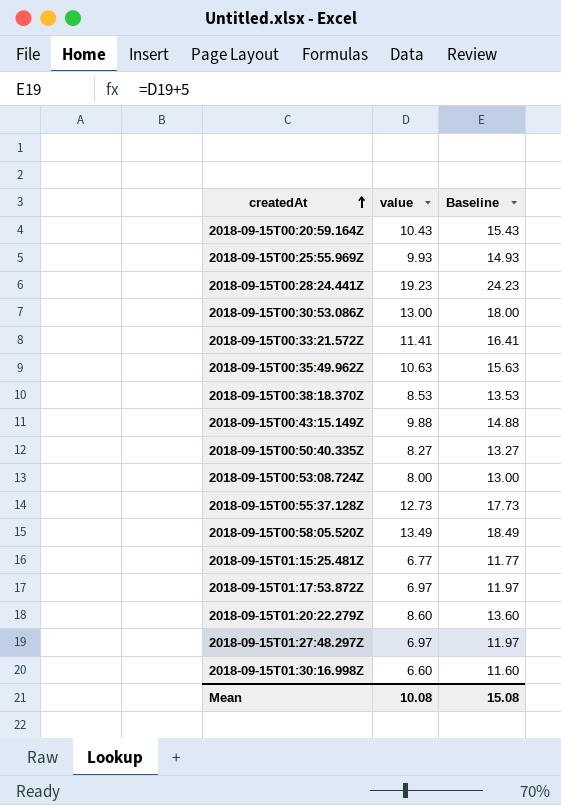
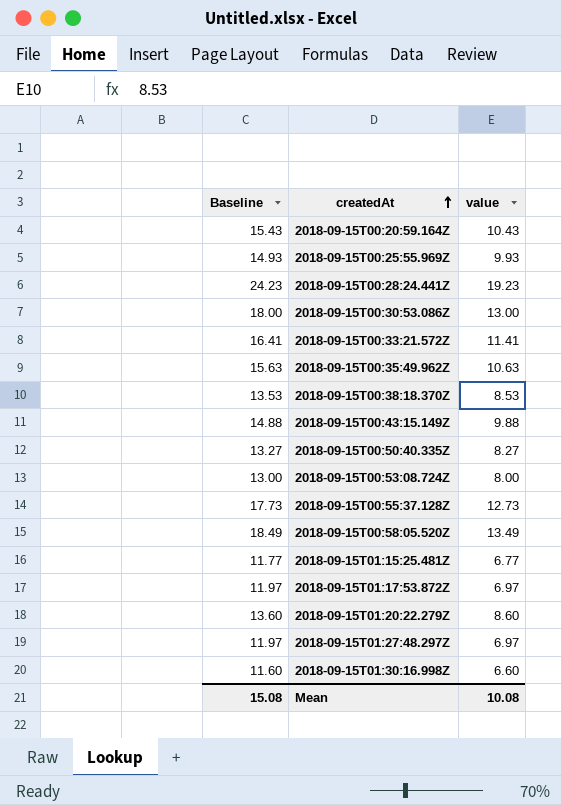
column Baseline | position: 3 -> 1

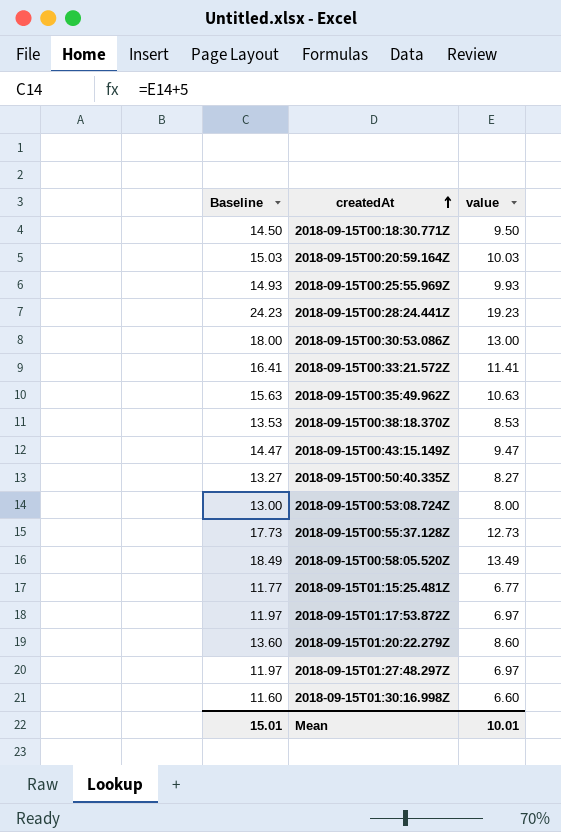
row 2018-09-15T00:18:30.771Z: none -> 14.50 | 9.50
2018-09-15T00:20:59.164Z | Baseline: 15.43 -> 15.03
2018-09-15T00:20:59.164Z | value: 10.43 -> 10.03
2018-09-15T00:43:15.149Z | Baseline: 14.88 -> 14.47
2018-09-15T00:43:15.149Z | value: 9.88 -> 9.47
Mean | Baseline: 15.08 -> 15.01
Mean | value: 10.08 -> 10.01

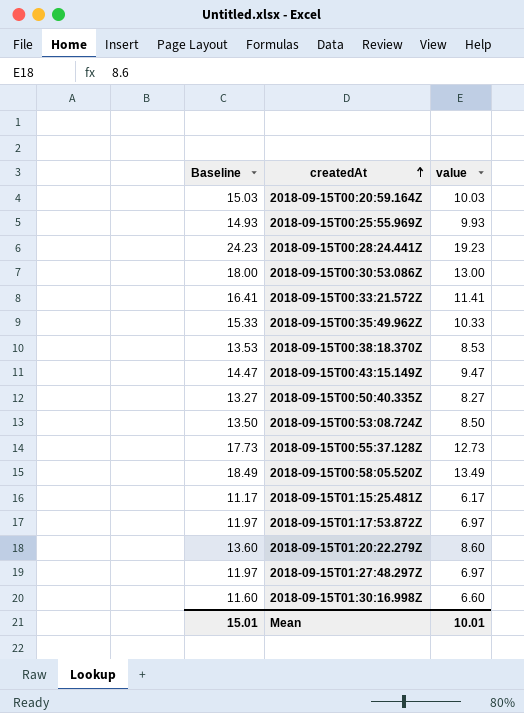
row 2018-09-15T00:18:30.771Z: 14.50 | 9.50 -> none
2018-09-15T00:35:49.962Z | Baseline: 15.63 -> 15.33
2018-09-15T00:35:49.962Z | value: 10.63 -> 10.33
2018-09-15T00:53:08.724Z | Baseline: 13.00 -> 13.50
2018-09-15T00:53:08.724Z | value: 8.00 -> 8.50
2018-09-15T01:15:25.481Z | Baseline: 11.77 -> 11.17
2018-09-15T01:15:25.481Z | value: 6.77 -> 6.17

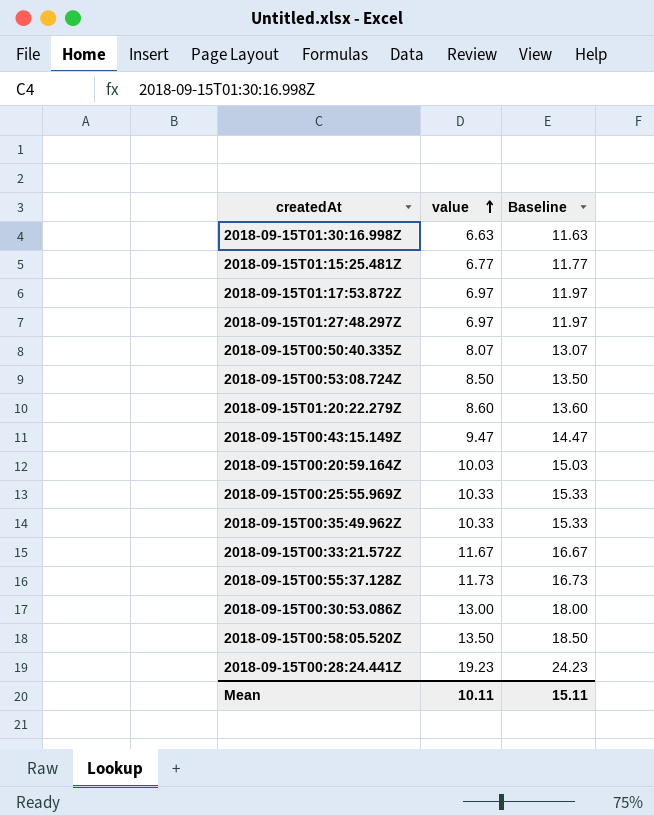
row order: createdAt ascending -> value ascending
column Baseline | position: 1 -> 3
row 2018-09-15T00:38:18.370Z: 13.53 | 8.53 -> none
2018-09-15T01:30:16.998Z | value: 6.60 -> 6.63
2018-09-15T01:30:16.998Z | Baseline: 11.60 -> 11.63
2018-09-15T01:15:25.481Z | value: 6.17 -> 6.77
2018-09-15T01:15:25.481Z | Baseline: 11.17 -> 11.77
2018-09-15T00:50:40.335Z | value: 8.27 -> 8.07
2018-09-15T00:50:40.335Z | Baseline: 13.27 -> 13.07
2018-09-15T00:25:55.969Z | value: 9.93 -> 10.33
2018-09-15T00:25:55.969Z | Baseline: 14.93 -> 15.33
2018-09-15T00:33:21.572Z | value: 11.41 -> 11.67
2018-09-15T00:33:21.572Z | Baseline: 16.41 -> 16.67
2018-09-15T00:55:37.128Z | value: 12.73 -> 11.73
2018-09-15T00:55:37.128Z | Baseline: 17.73 -> 16.73
2018-09-15T00:58:05.520Z | value: 13.49 -> 13.50
2018-09-15T00:58:05.520Z | Baseline: 18.49 -> 18.50
Mean | value: 10.01 -> 10.11
Mean | Baseline: 15.01 -> 15.11

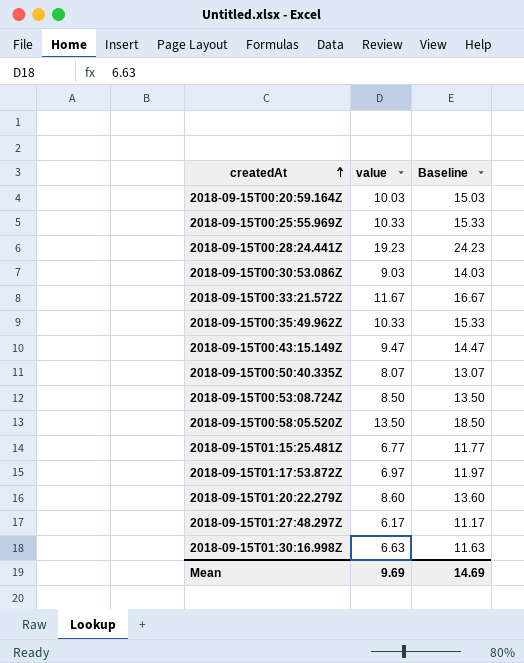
row order: value ascending -> createdAt ascending
row 2018-09-15T00:55:37.128Z: 11.73 | 16.73 -> none
2018-09-15T00:30:53.086Z | value: 13.00 -> 9.03
2018-09-15T00:30:53.086Z | Baseline: 18.00 -> 14.03
2018-09-15T01:27:48.297Z | value: 6.97 -> 6.17
2018-09-15T01:27:48.297Z | Baseline: 11.97 -> 11.17
Mean | value: 10.11 -> 9.69
Mean | Baseline: 15.11 -> 14.69

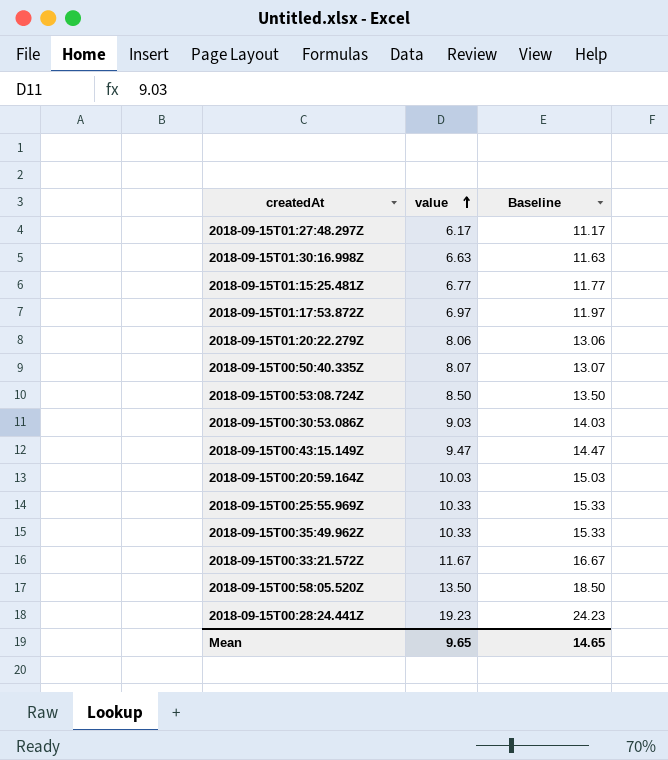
row order: createdAt ascending -> value ascending
2018-09-15T01:20:22.279Z | value: 8.60 -> 8.06
2018-09-15T01:20:22.279Z | Baseline: 13.60 -> 13.06
Mean | value: 9.69 -> 9.65
Mean | Baseline: 14.69 -> 14.65

